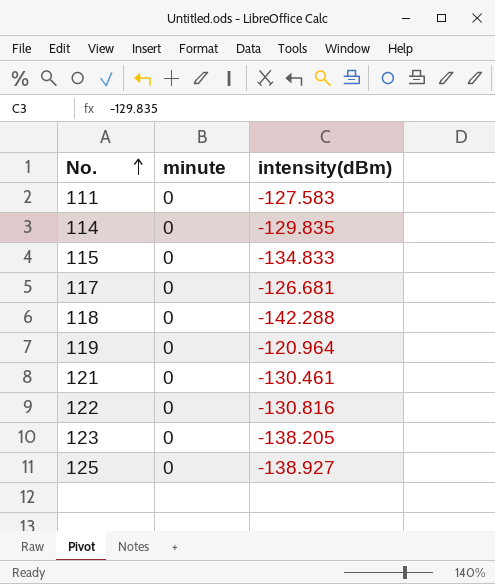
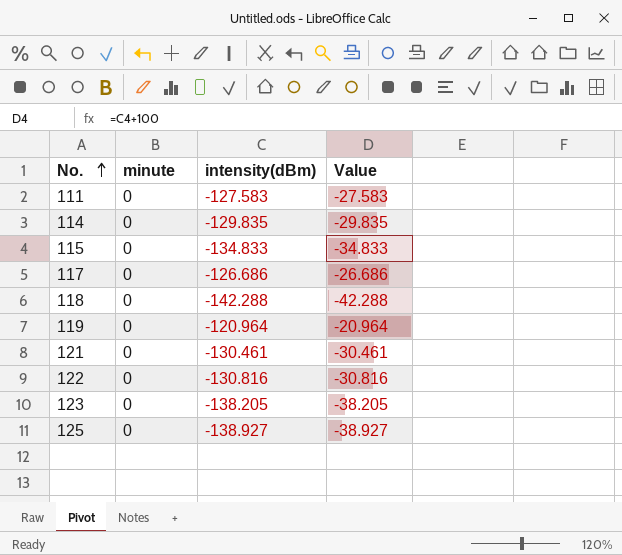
column Value | formula: none -> [intensity(dBm)] + 100
117 | intensity(dBm): -126.681 -> -126.686

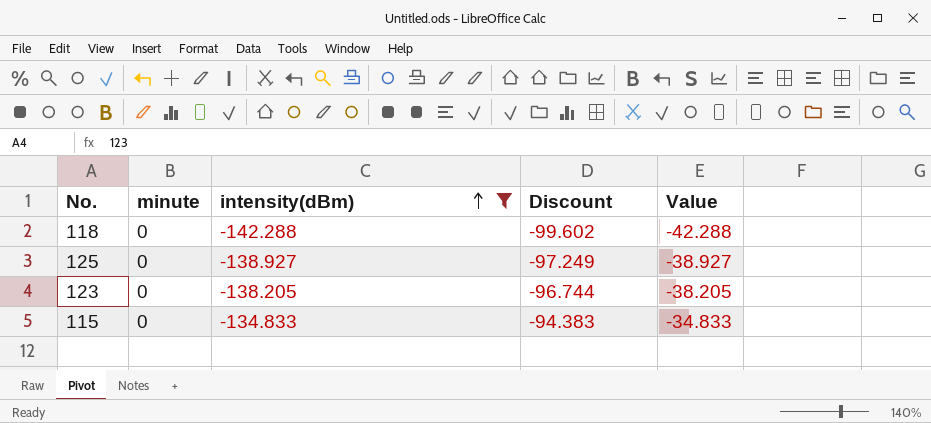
filter: none -> intensity(dBm) <= -134.833
row order: No. ascending -> intensity(dBm) ascending
column Discount | formula: none -> [intensity(dBm)] * 0.7

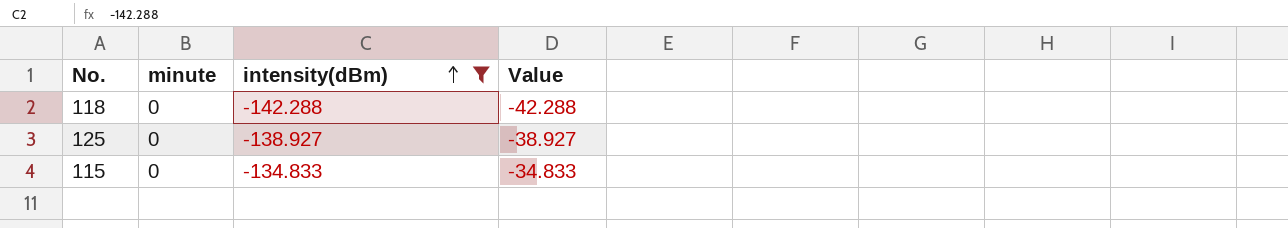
column Discount | formula: [intensity(dBm)] * 0.7 -> none
row 123: 0 | -138.205 | -96.744 | -38.205 -> none

